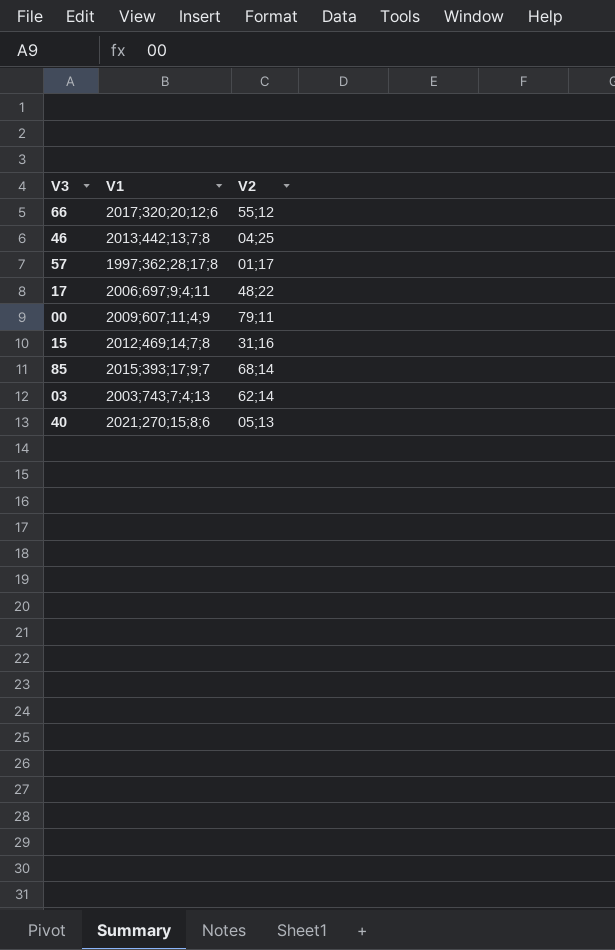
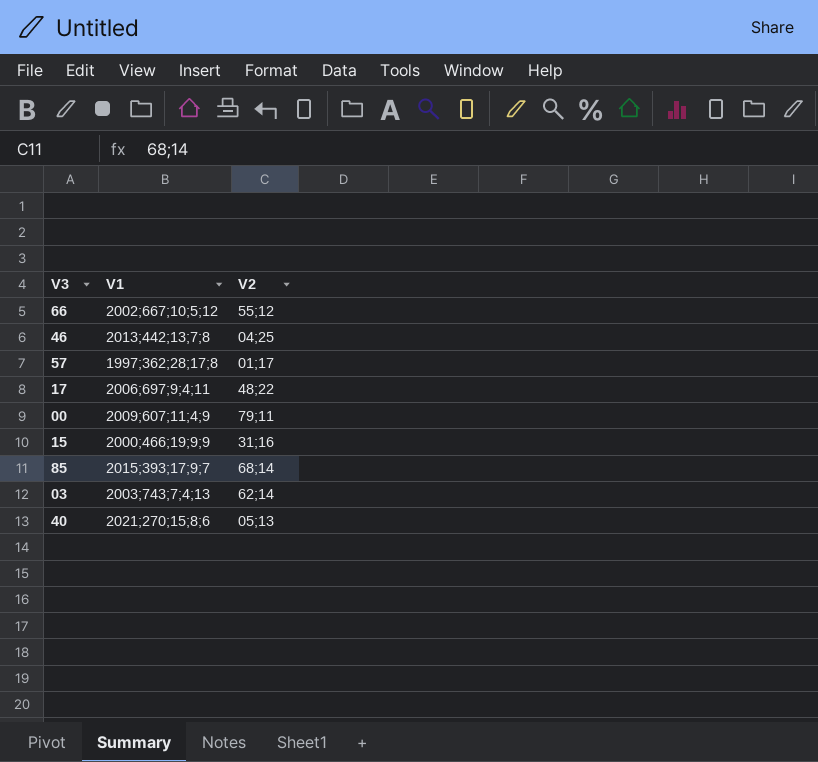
66 | V1: 2017;320;20;12;6 -> 2002;667;10;5;12
15 | V1: 2012;469;14;7;8 -> 2000;466;19;9;9

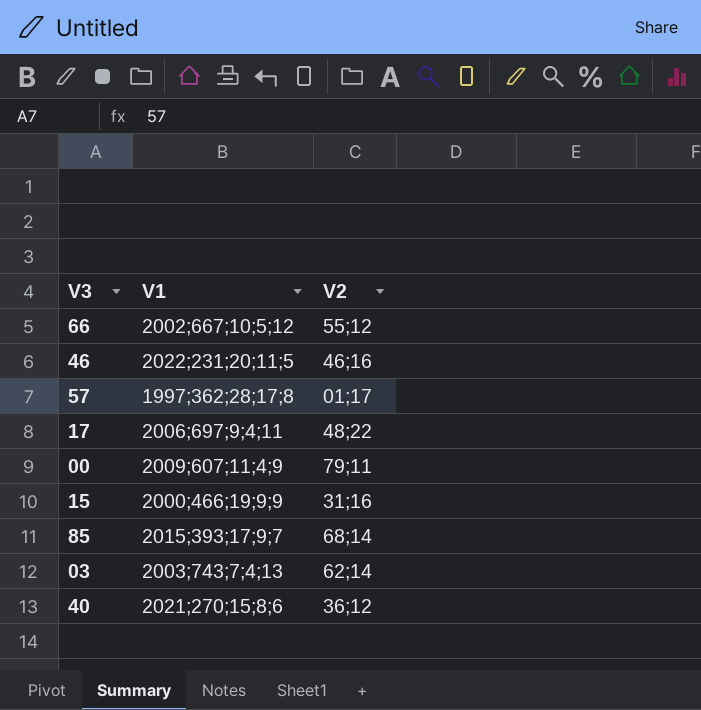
46 | V1: 2013;442;13;7;8 -> 2022;231;20;11;5
46 | V2: 04;25 -> 46;16
40 | V2: 05;13 -> 36;12

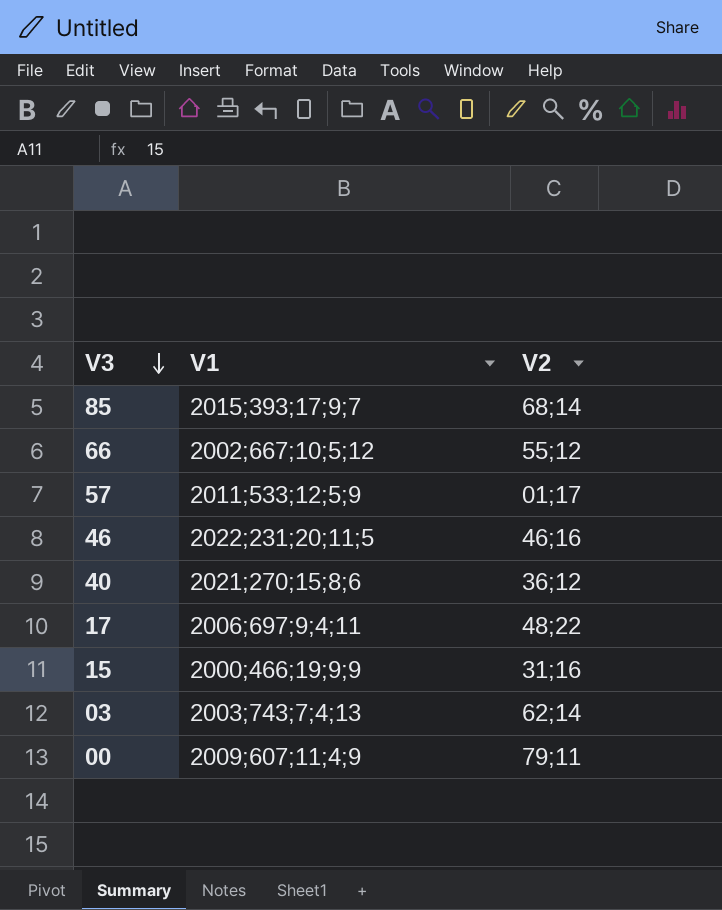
row order: none -> V3 descending
57 | V1: 1997;362;28;17;8 -> 2011;533;12;5;9

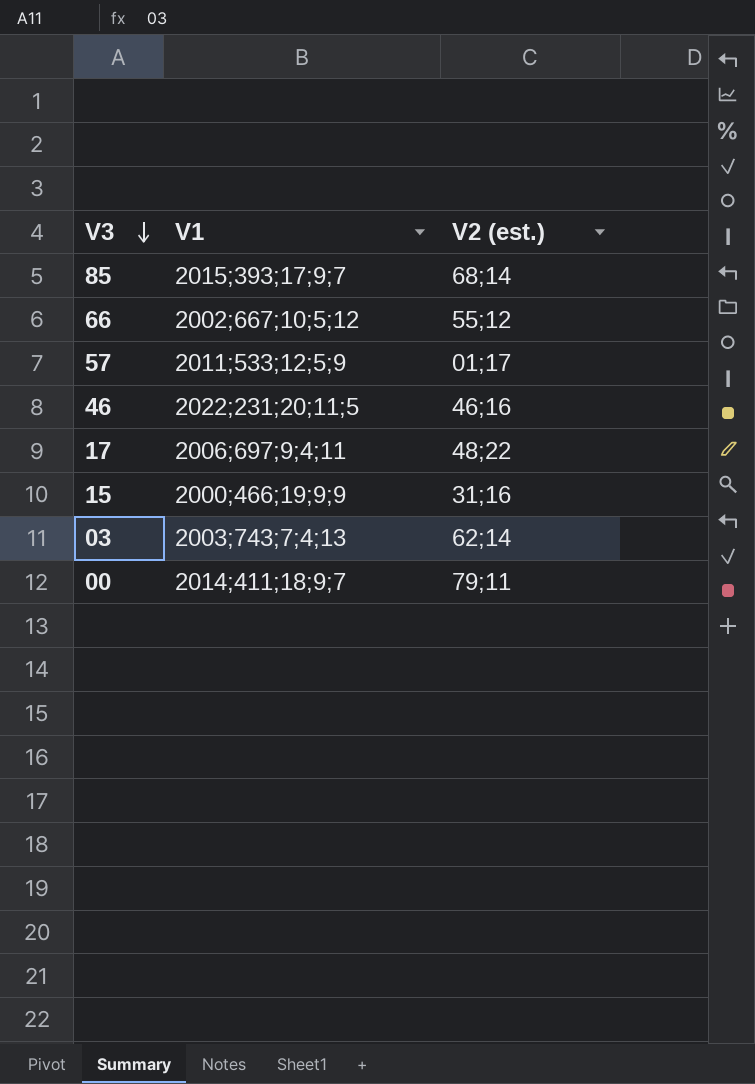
column name: V2 -> V2 (est.)
row 40: 2021;270;15;8;6 | 36;12 -> none
00 | V1: 2009;607;11;4;9 -> 2014;411;18;9;7

